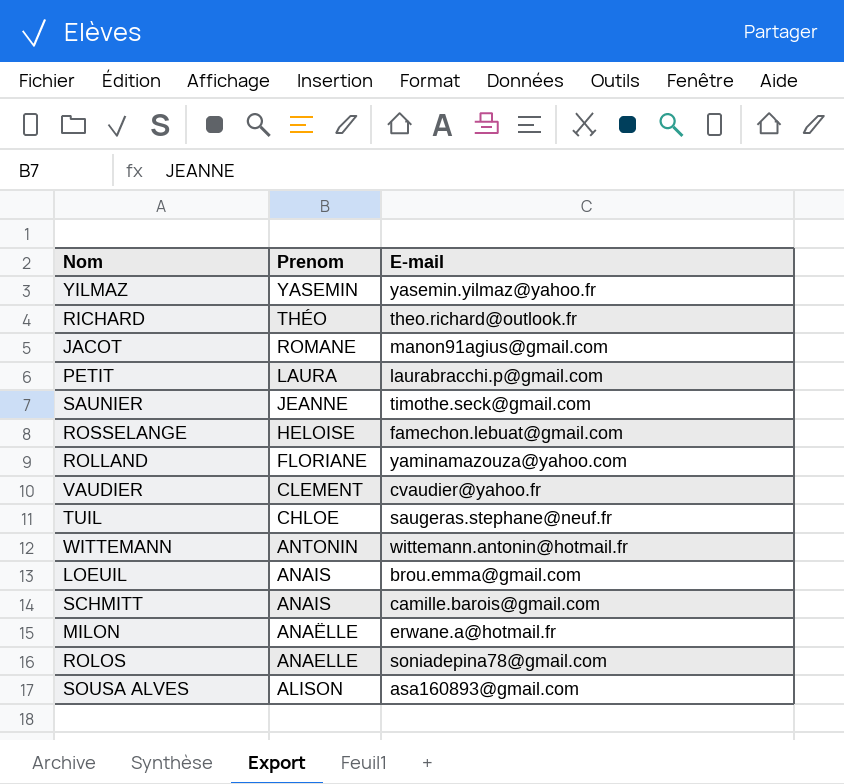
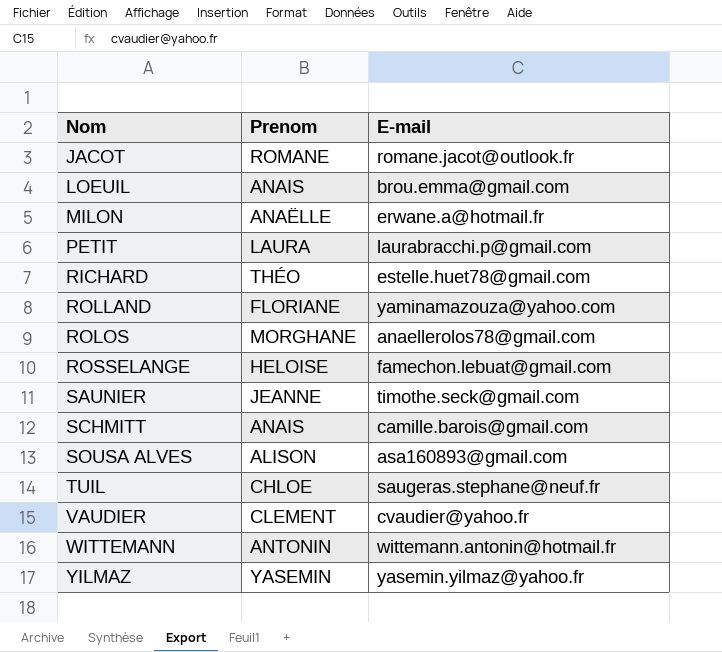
row order: Prenom descending -> Nom ascending
JACOT | E-mail: manon91agius@gmail.com -> romane.jacot@outlook.fr
RICHARD | E-mail: theo.richard@outlook.fr -> estelle.huet78@gmail.com
ROLOS | Prenom: ANAELLE -> MORGHANE
ROLOS | E-mail: soniadepina78@gmail.com -> anaellerolos78@gmail.com

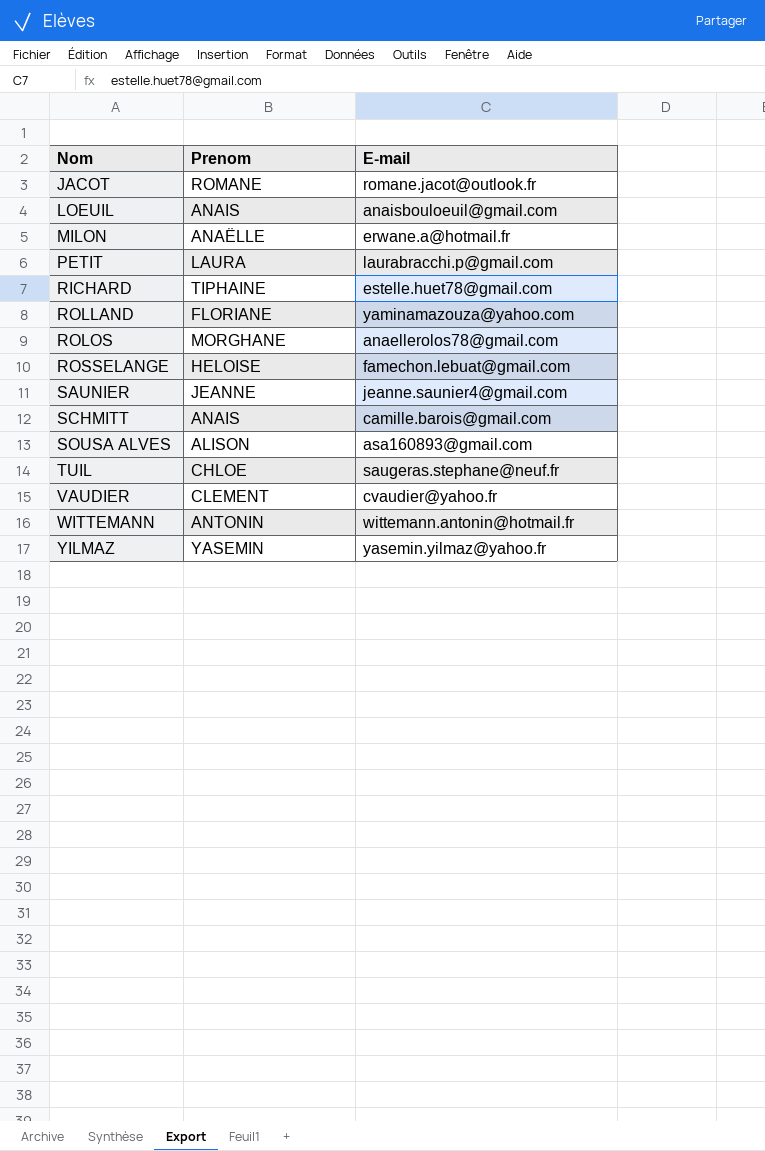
LOEUIL | E-mail: brou.emma@gmail.com -> anaisbouloeuil@gmail.com
RICHARD | Prenom: THÉO -> TIPHAINE
SAUNIER | E-mail: timothe.seck@gmail.com -> jeanne.saunier4@gmail.com

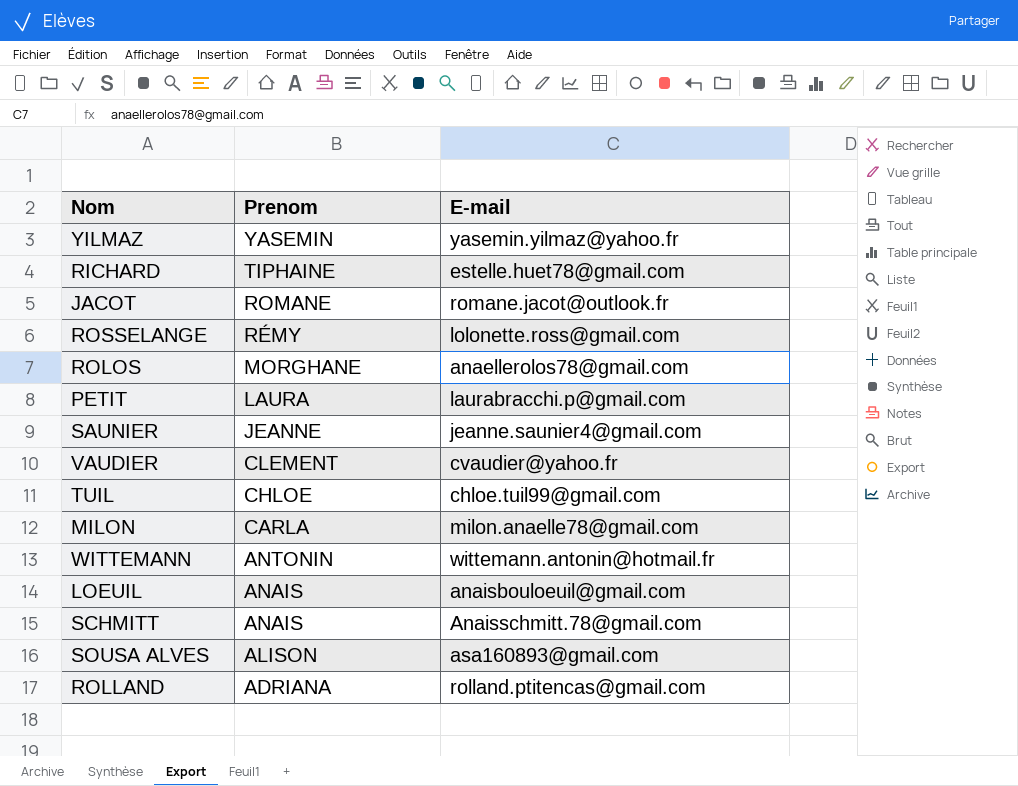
row order: Nom ascending -> Prenom descending
ROSSELANGE | Prenom: HELOISE -> RÉMY
ROSSELANGE | E-mail: famechon.lebuat@gmail.com -> lolonette.ross@gmail.com
TUIL | E-mail: saugeras.stephane@neuf.fr -> chloe.tuil99@gmail.com
MILON | Prenom: ANAËLLE -> CARLA
MILON | E-mail: erwane.a@hotmail.fr -> milon.anaelle78@gmail.com
SCHMITT | E-mail: camille.barois@gmail.com -> Anaisschmitt.78@gmail.com
ROLLAND | Prenom: FLORIANE -> ADRIANA
ROLLAND | E-mail: yaminamazouza@yahoo.com -> rolland.ptitencas@gmail.com

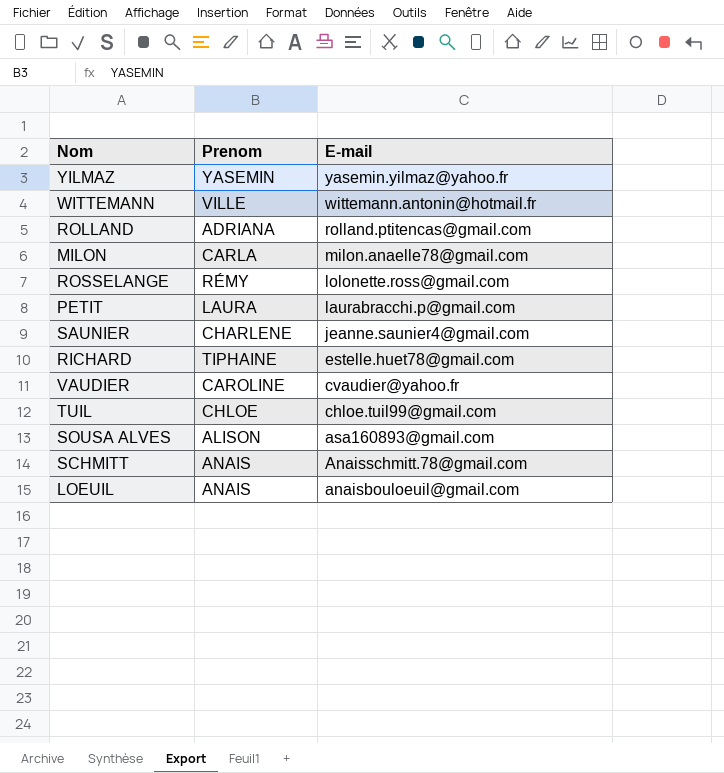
row order: Prenom descending -> E-mail descending
row JACOT: ROMANE | romane.jacot@outlook.fr -> none
row ROLOS: MORGHANE | anaellerolos78@gmail.com -> none
WITTEMANN | Prenom: ANTONIN -> VILLE
SAUNIER | Prenom: JEANNE -> CHARLENE
VAUDIER | Prenom: CLEMENT -> CAROLINE

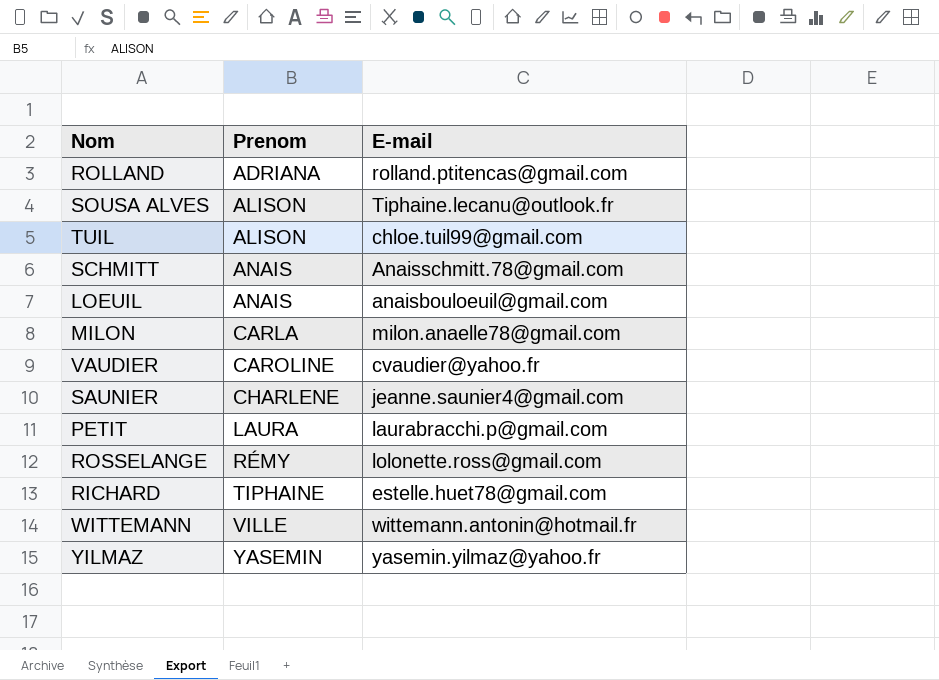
row order: E-mail descending -> Prenom ascending
SOUSA ALVES | E-mail: asa160893@gmail.com -> Tiphaine.lecanu@outlook.fr
TUIL | Prenom: CHLOE -> ALISON

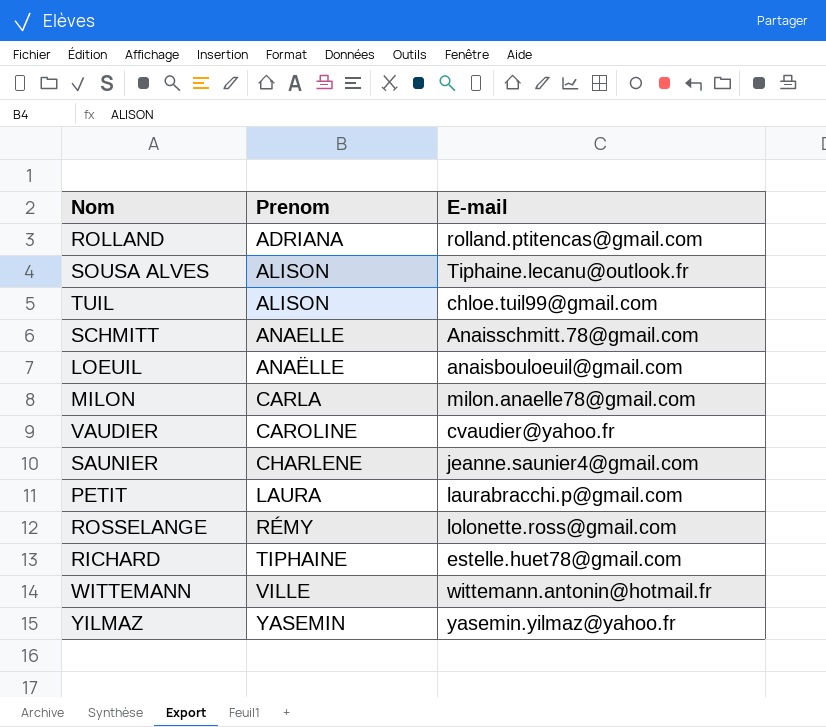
SCHMITT | Prenom: ANAIS -> ANAELLE
LOEUIL | Prenom: ANAIS -> ANAËLLE

